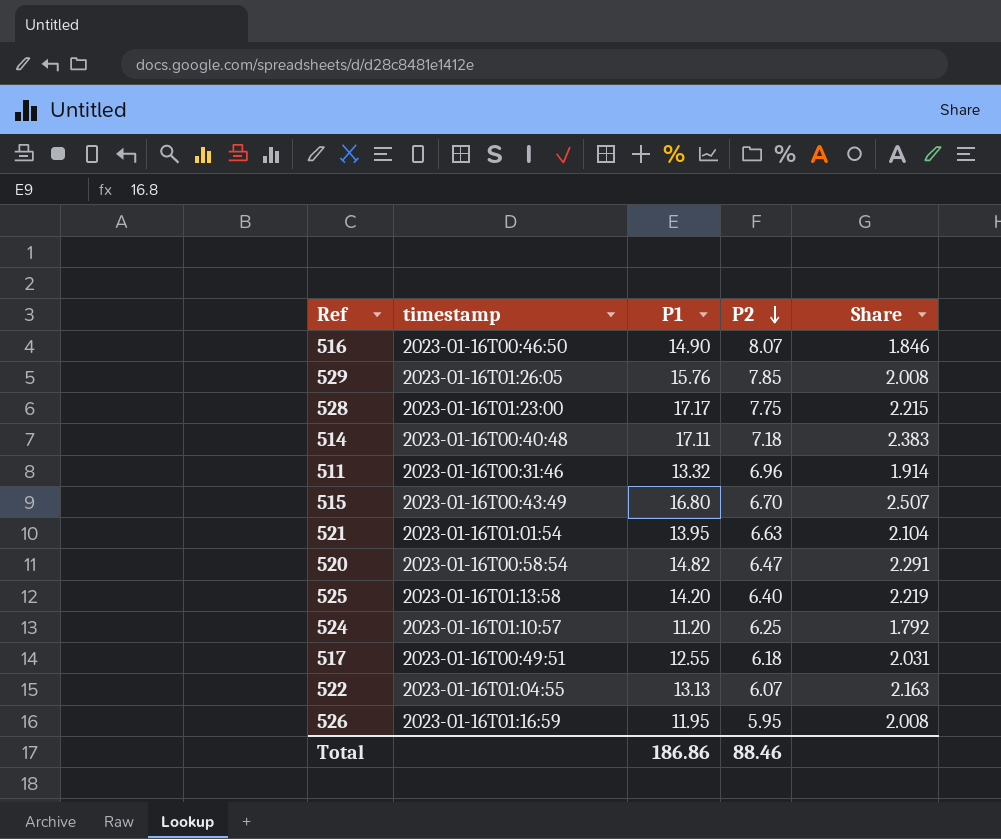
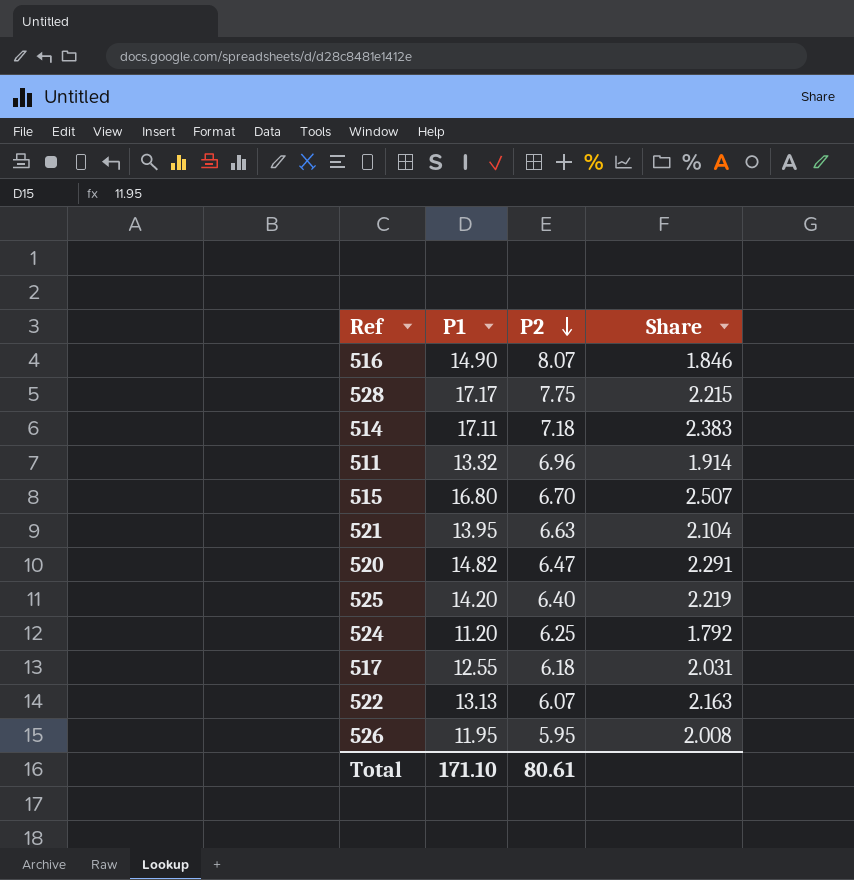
column timestamp | position: 2 -> none
row 529: 2023-01-16T01:26:05 | 15.76 | 7.85 | 2.008 -> none
Total | P1: 186.86 -> 171.10
Total | P2: 88.46 -> 80.61

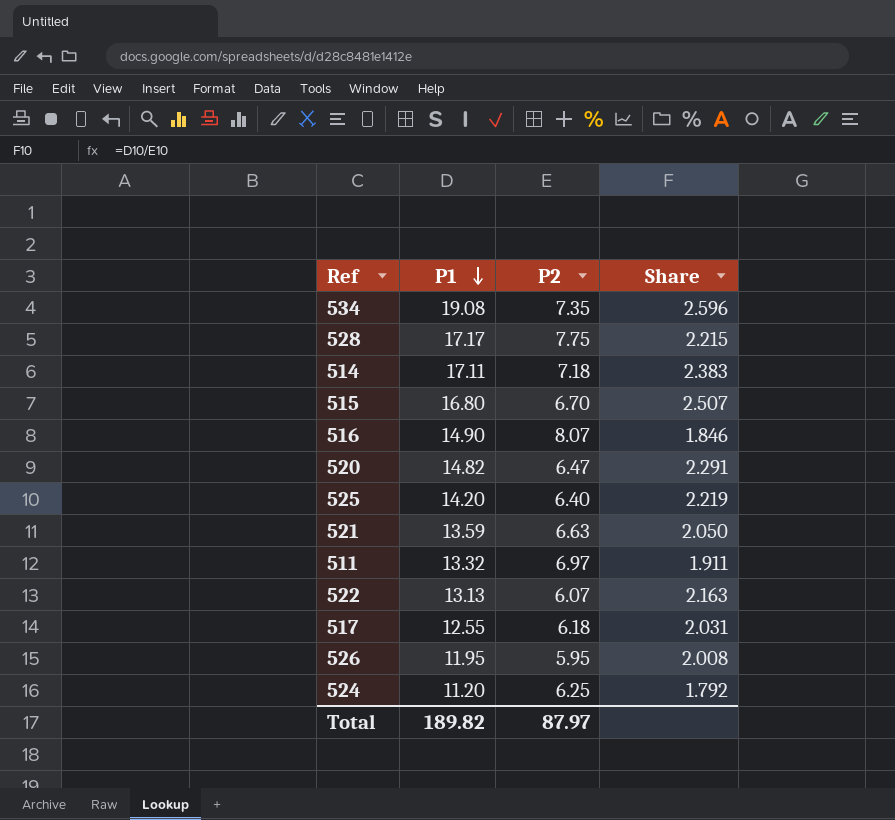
row order: P2 descending -> P1 descending
row 534: none -> 19.08 | 7.35 | 2.596
521 | P1: 13.95 -> 13.59
521 | Share: 2.104 -> 2.050
511 | P2: 6.96 -> 6.97
511 | Share: 1.914 -> 1.911
Total | P1: 171.10 -> 189.82
Total | P2: 80.61 -> 87.97

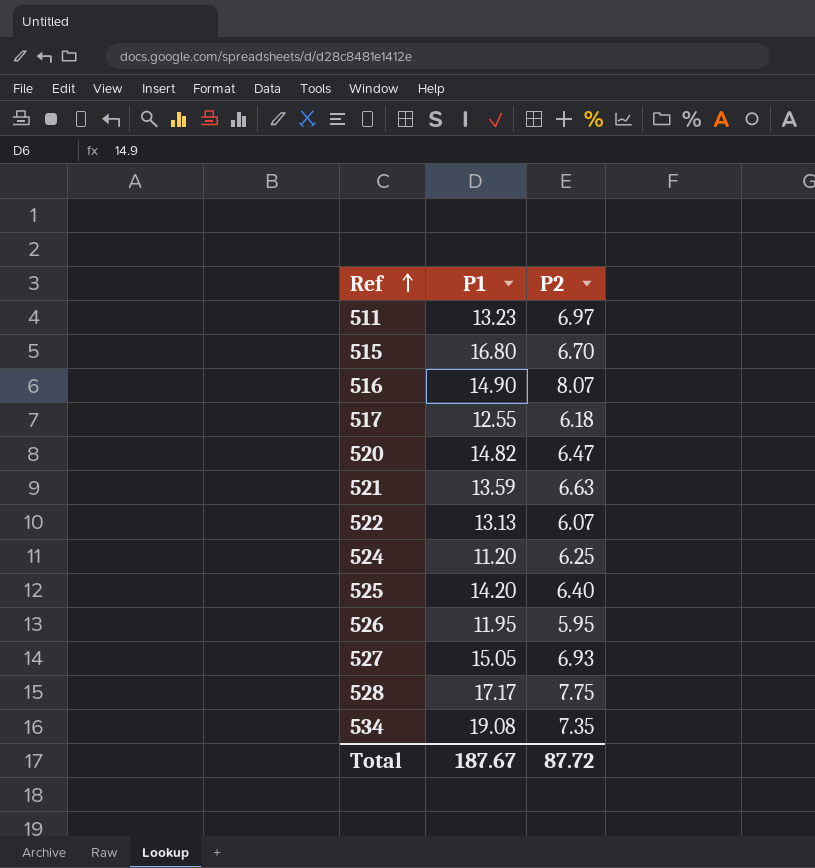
row order: P1 descending -> Ref ascending
column Share | formula: [P1] / [P2] -> none
row 514: 17.11 | 7.18 | 2.383 -> none
511 | P1: 13.32 -> 13.23
row 527: none -> 15.05 | 6.93
Total | P1: 189.82 -> 187.67
Total | P2: 87.97 -> 87.72

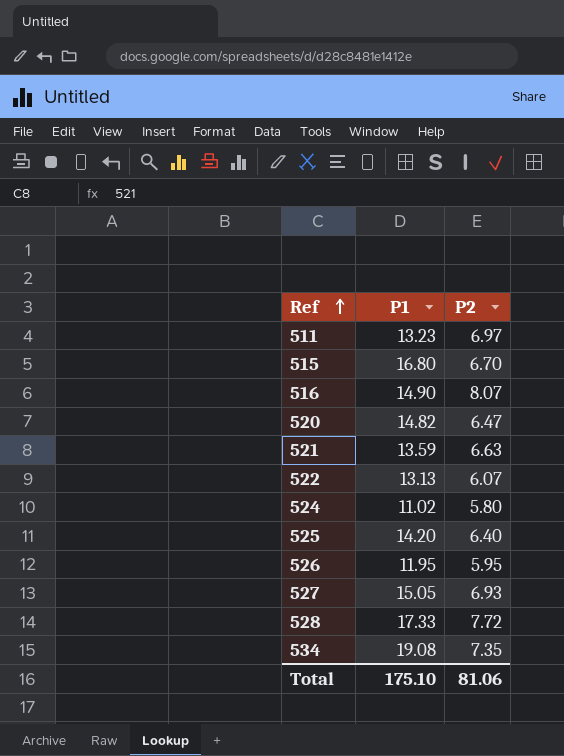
row 517: 12.55 | 6.18 -> none
524 | P1: 11.20 -> 11.02
524 | P2: 6.25 -> 5.80
528 | P1: 17.17 -> 17.33
528 | P2: 7.75 -> 7.72
Total | P1: 187.67 -> 175.10
Total | P2: 87.72 -> 81.06

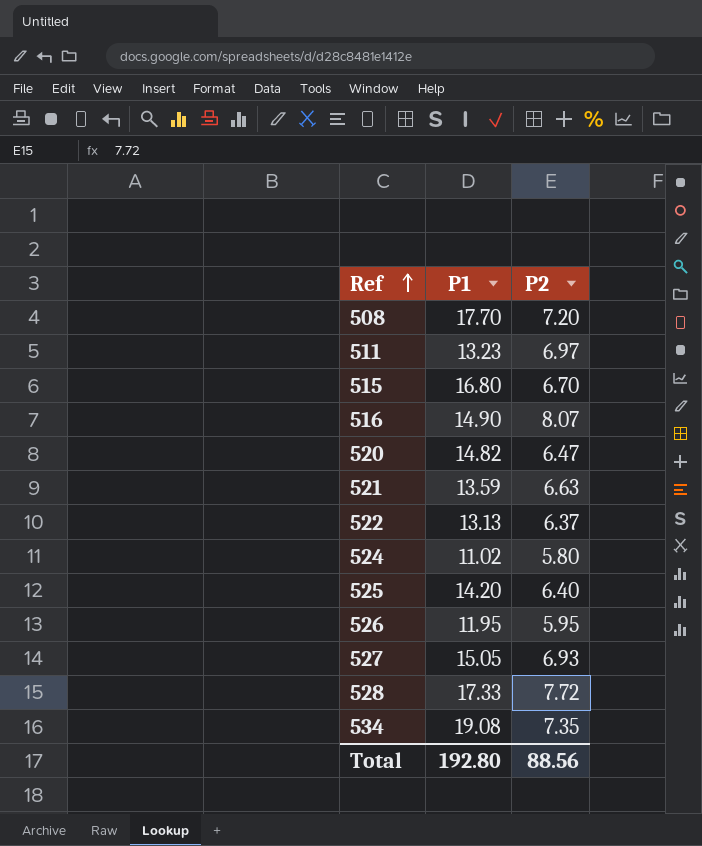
row 508: none -> 17.70 | 7.20
522 | P2: 6.07 -> 6.37
Total | P1: 175.10 -> 192.80
Total | P2: 81.06 -> 88.56

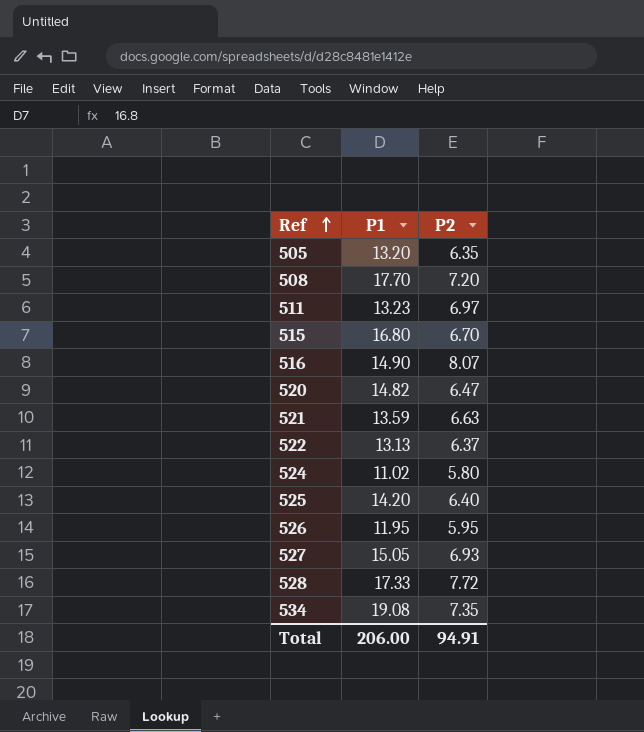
row 505: none -> 13.20 | 6.35
Total | P1: 192.80 -> 206.00
Total | P2: 88.56 -> 94.91

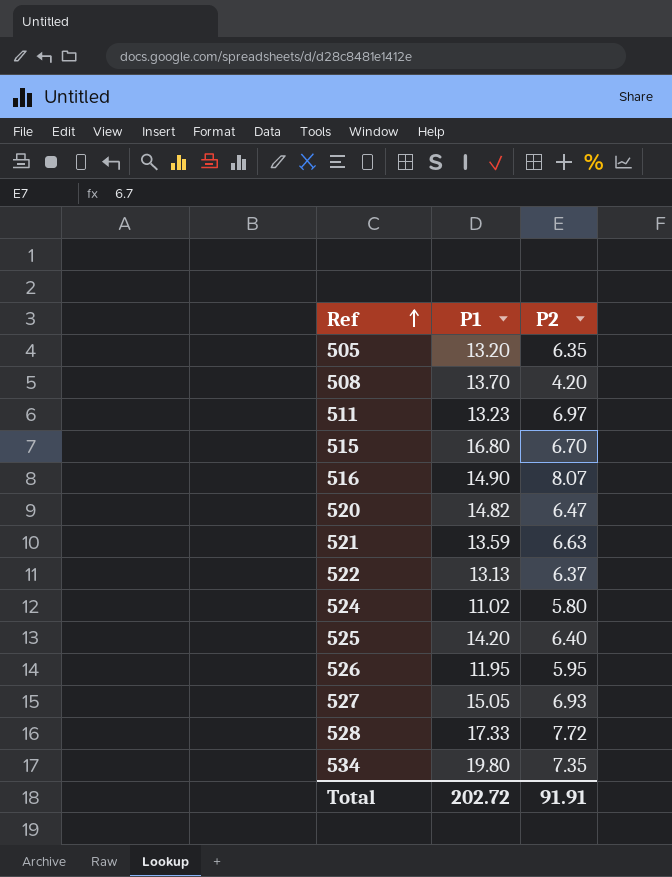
508 | P1: 17.70 -> 13.70
508 | P2: 7.20 -> 4.20
534 | P1: 19.08 -> 19.80
Total | P1: 206.00 -> 202.72
Total | P2: 94.91 -> 91.91

